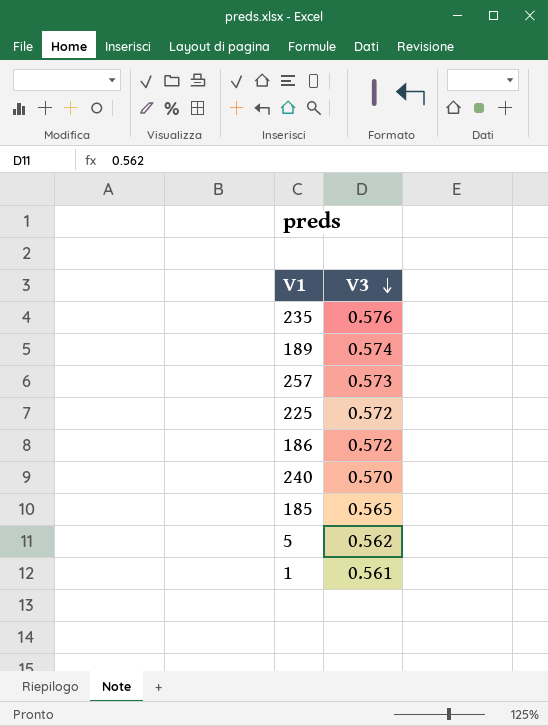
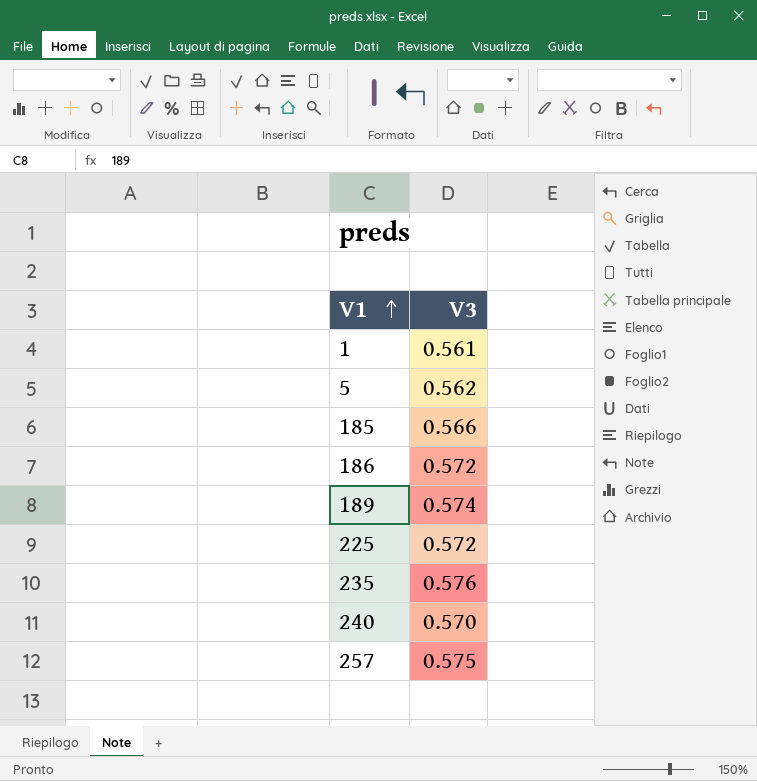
row order: V3 descending -> V1 ascending
185 | V3: 0.565 -> 0.566
257 | V3: 0.573 -> 0.575

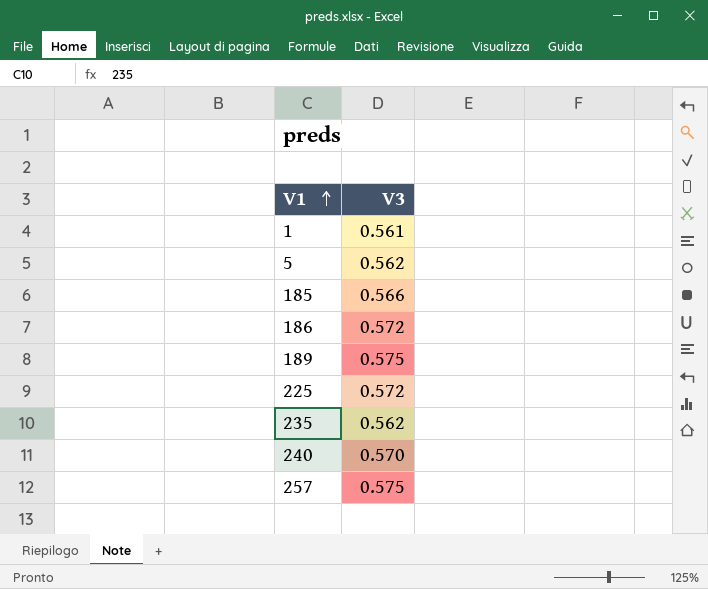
189 | V3: 0.574 -> 0.575
235 | V3: 0.576 -> 0.562

